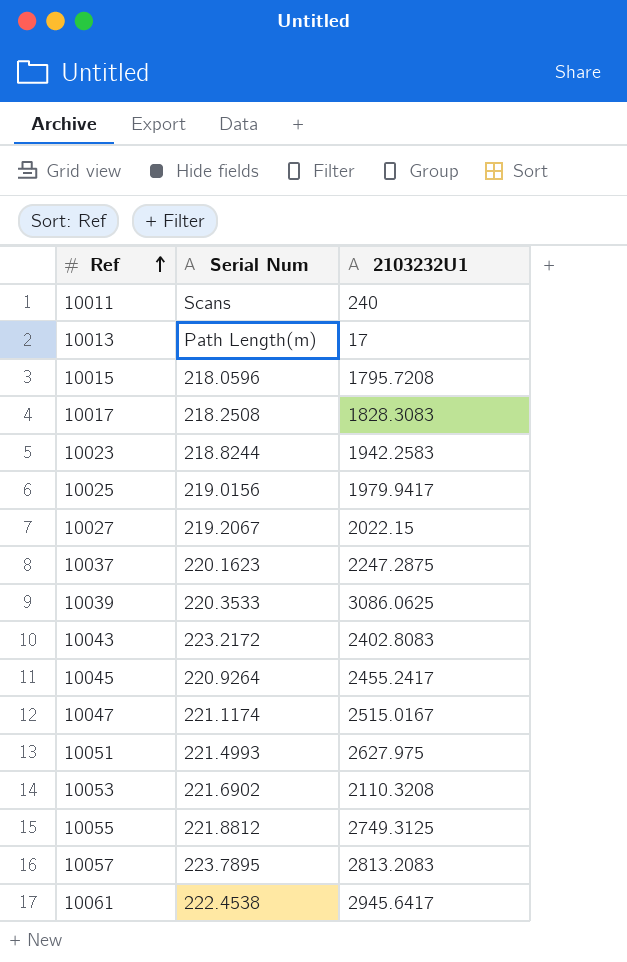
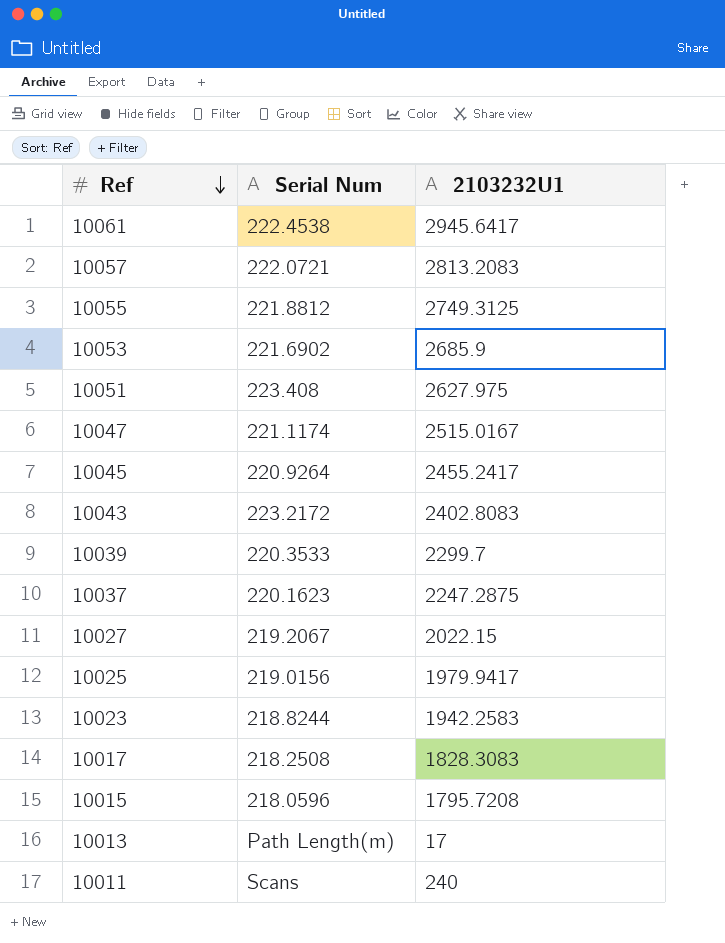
row order: Ref ascending -> Ref descending
10057 | Serial Num: 223.7895 -> 222.0721
10053 | 2103232U1: 2110.3208 -> 2685.9
10051 | Serial Num: 221.4993 -> 223.408
10039 | 2103232U1: 3086.0625 -> 2299.7

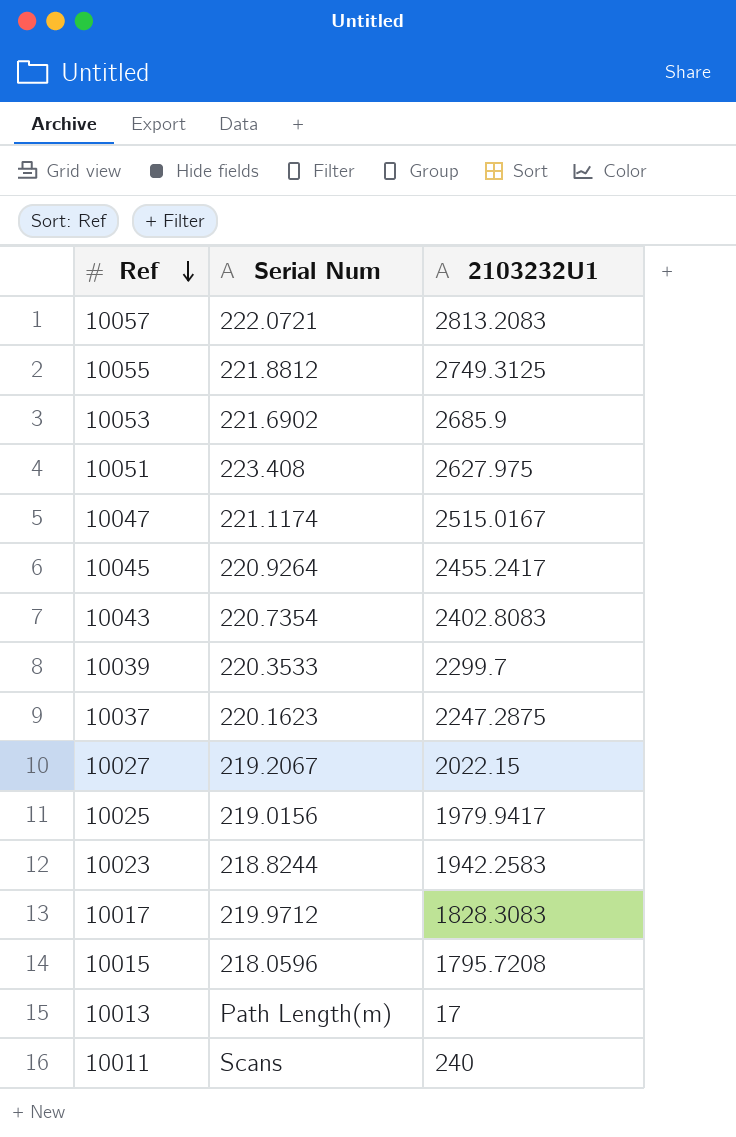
row 10061: 222.4538 | 2945.6417 -> none
10043 | Serial Num: 223.2172 -> 220.7354
10017 | Serial Num: 218.2508 -> 219.9712

